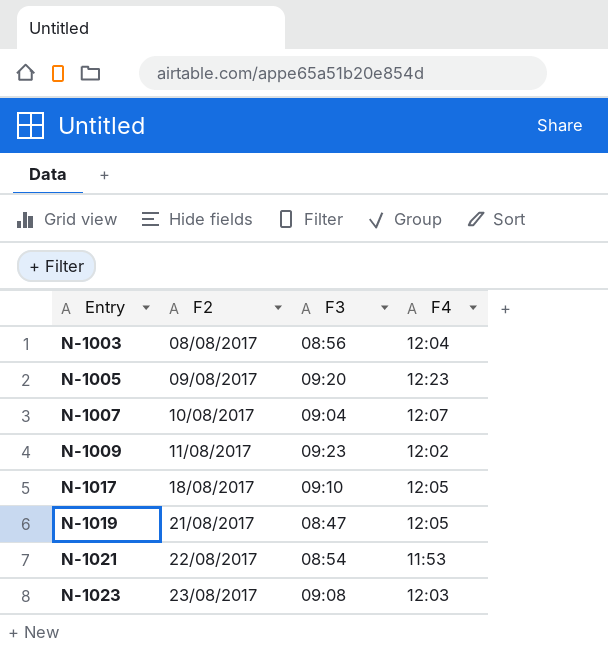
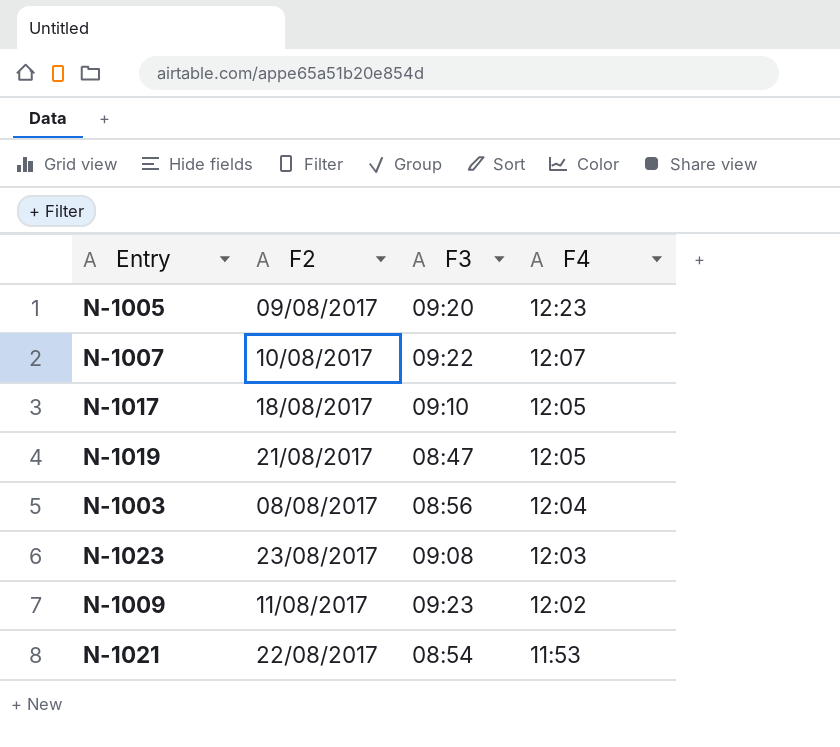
row order: Entry ascending -> F4 descending
N-1007 | F3: 09:04 -> 09:22

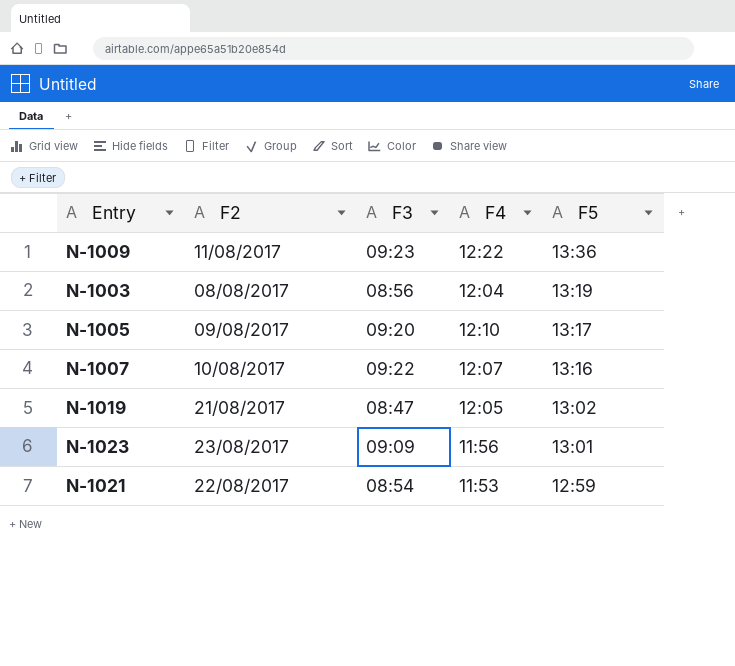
row order: F4 descending -> F5 descending
column F5 | position: none -> 5
row N-1017: 18/08/2017 | 09:10 | 12:05 -> none
N-1009 | F4: 12:02 -> 12:22
N-1005 | F4: 12:23 -> 12:10
N-1023 | F3: 09:08 -> 09:09
N-1023 | F4: 12:03 -> 11:56

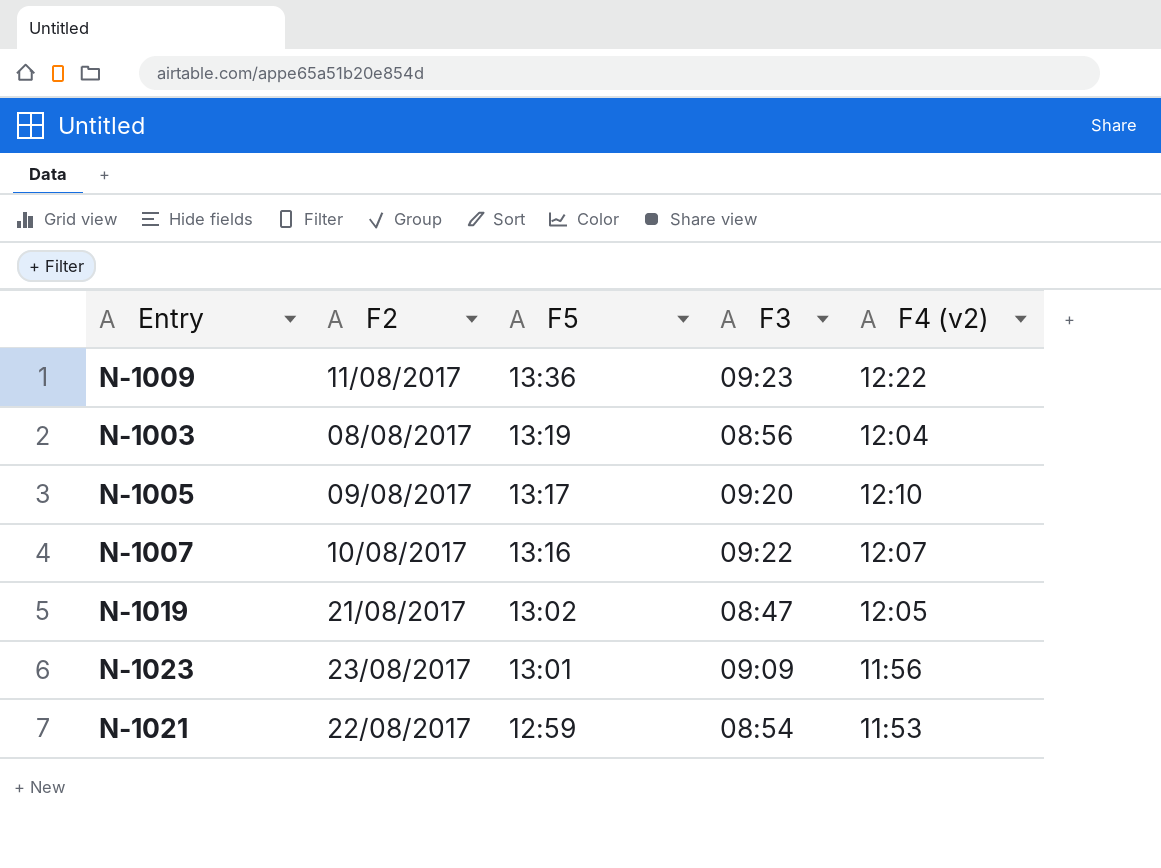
column F5 | position: 5 -> 3
column name: F4 -> F4 (v2)

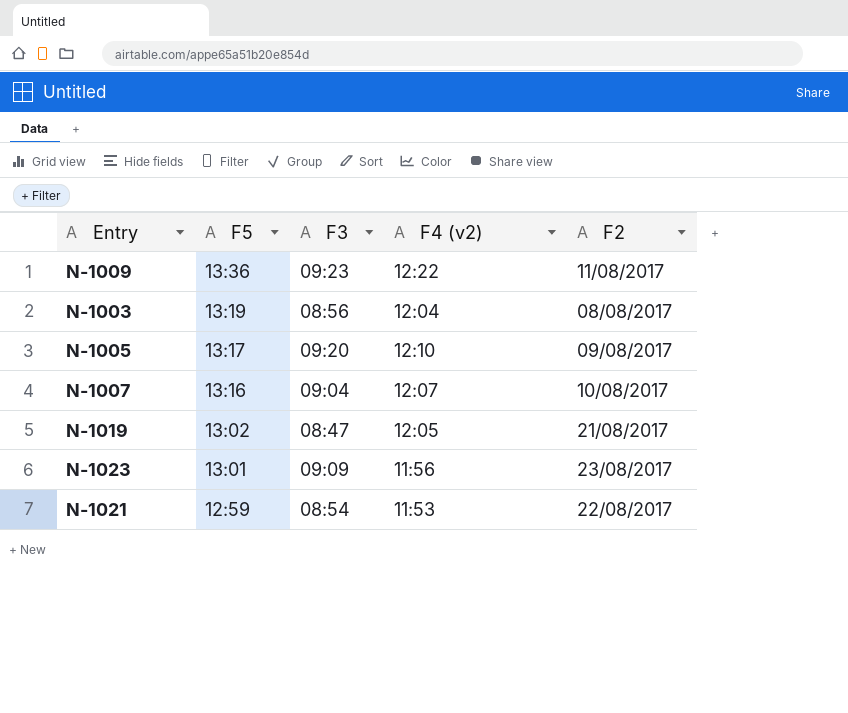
column F2 | position: 2 -> 5
N-1007 | F3: 09:22 -> 09:04

